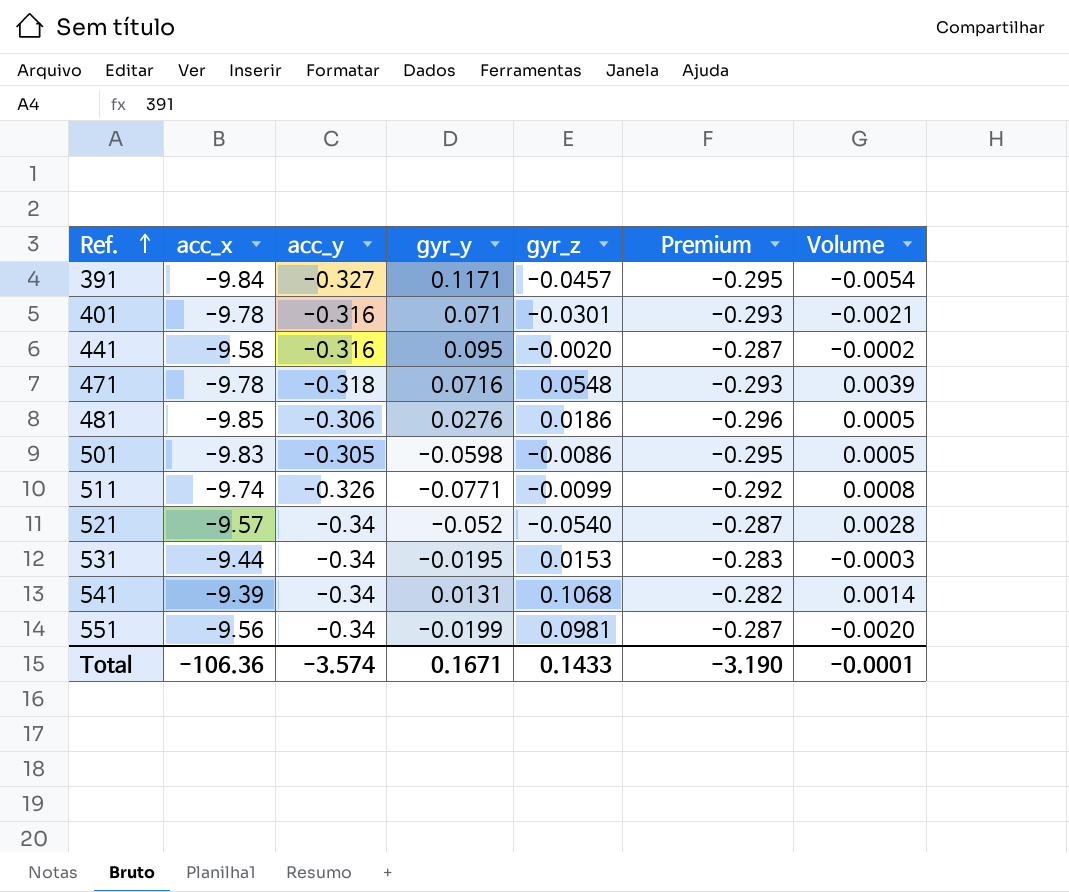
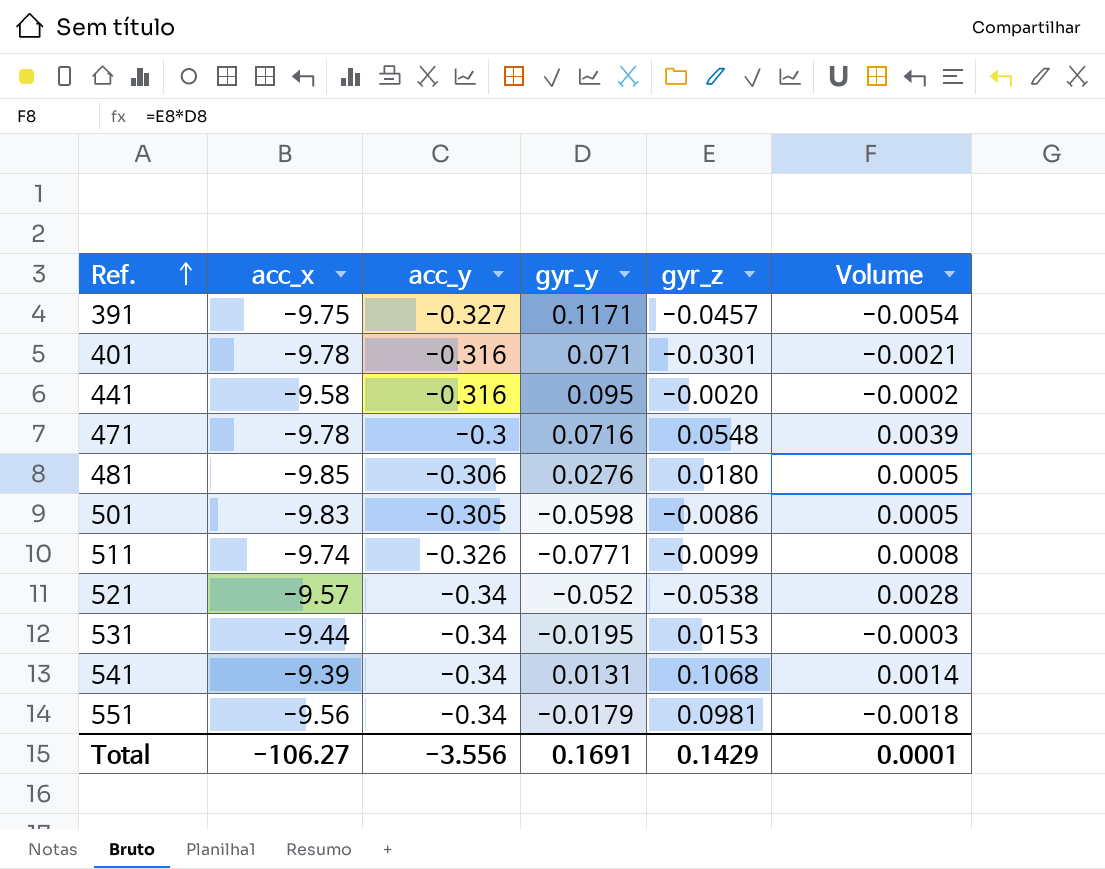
column Premium | formula: [acc_x] * 0.03 -> none
391 | acc_x: -9.84 -> -9.75
471 | acc_y: -0.318 -> -0.3
481 | gyr_z: 0.0186 -> 0.0180
521 | gyr_z: -0.0540 -> -0.0538
551 | gyr_y: -0.0199 -> -0.0179
551 | Volume: -0.0020 -> -0.0018
Total | acc_x: -106.36 -> -106.27
Total | acc_y: -3.574 -> -3.556
Total | gyr_y: 0.1671 -> 0.1691
Total | gyr_z: 0.1433 -> 0.1429
Total | Volume: -0.0001 -> 0.0001

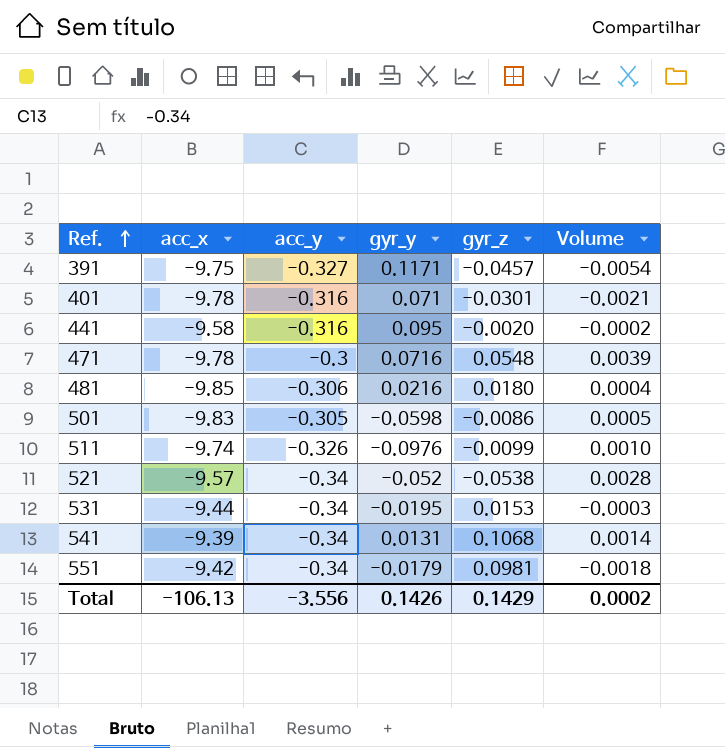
481 | gyr_y: 0.0276 -> 0.0216
481 | Volume: 0.0005 -> 0.0004
511 | gyr_y: -0.0771 -> -0.0976
511 | Volume: 0.0008 -> 0.0010
551 | acc_x: -9.56 -> -9.42
Total | acc_x: -106.27 -> -106.13
Total | gyr_y: 0.1691 -> 0.1426
Total | Volume: 0.0001 -> 0.0002

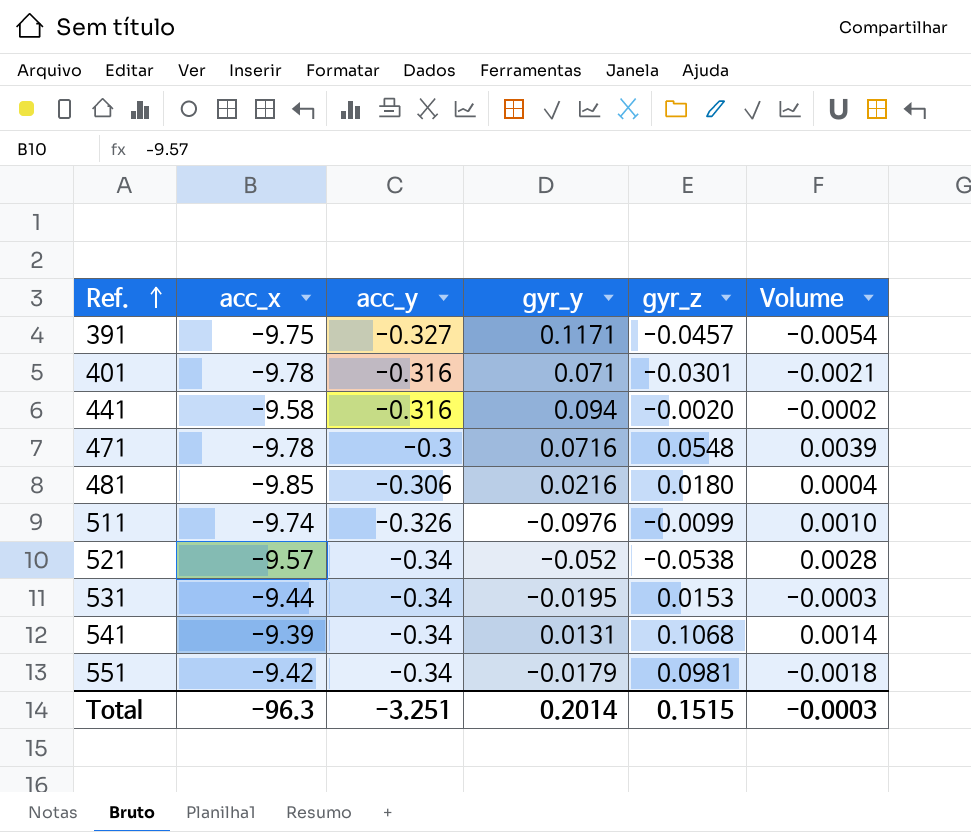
row 501: -9.83 | -0.305 | -0.0598 | -0.0086 | 0.0005 -> none
441 | gyr_y: 0.095 -> 0.094
Total | acc_x: -106.13 -> -96.3
Total | acc_y: -3.556 -> -3.251
Total | gyr_y: 0.1426 -> 0.2014
Total | gyr_z: 0.1429 -> 0.1515
Total | Volume: 0.0002 -> -0.0003

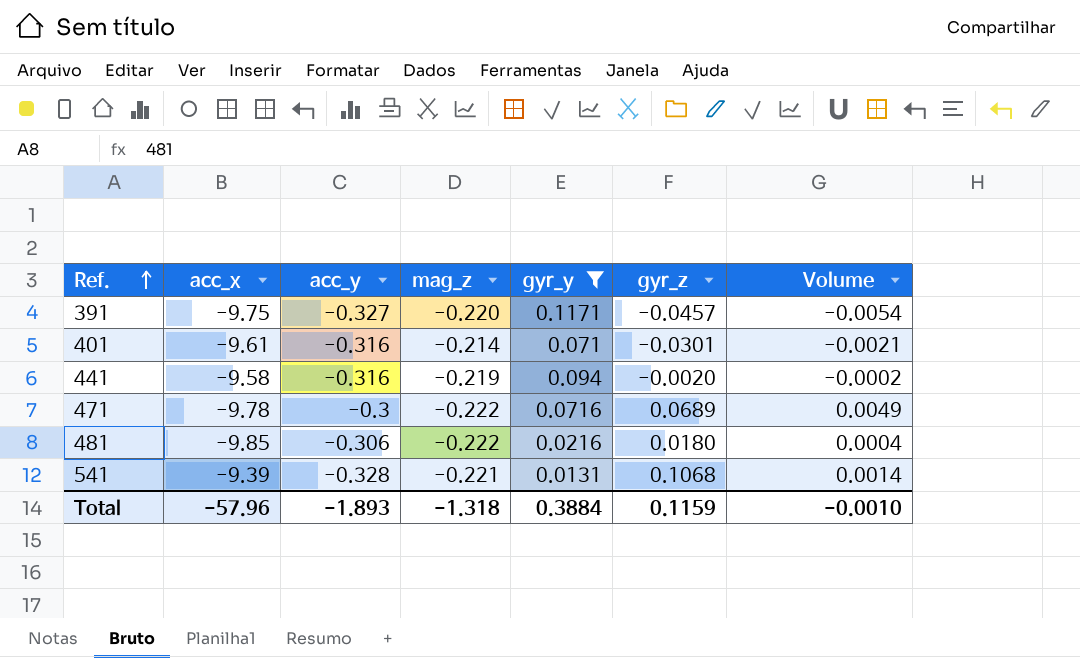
filter: none -> gyr_y >= 0.0131
column mag_z | position: none -> 4
401 | acc_x: -9.78 -> -9.61
471 | gyr_z: 0.0548 -> 0.0689
471 | Volume: 0.0039 -> 0.0049
541 | acc_y: -0.34 -> -0.328
Total | acc_x: -96.3 -> -57.96
Total | acc_y: -3.251 -> -1.893
Total | gyr_y: 0.2014 -> 0.3884
Total | gyr_z: 0.1515 -> 0.1159
Total | Volume: -0.0003 -> -0.0010

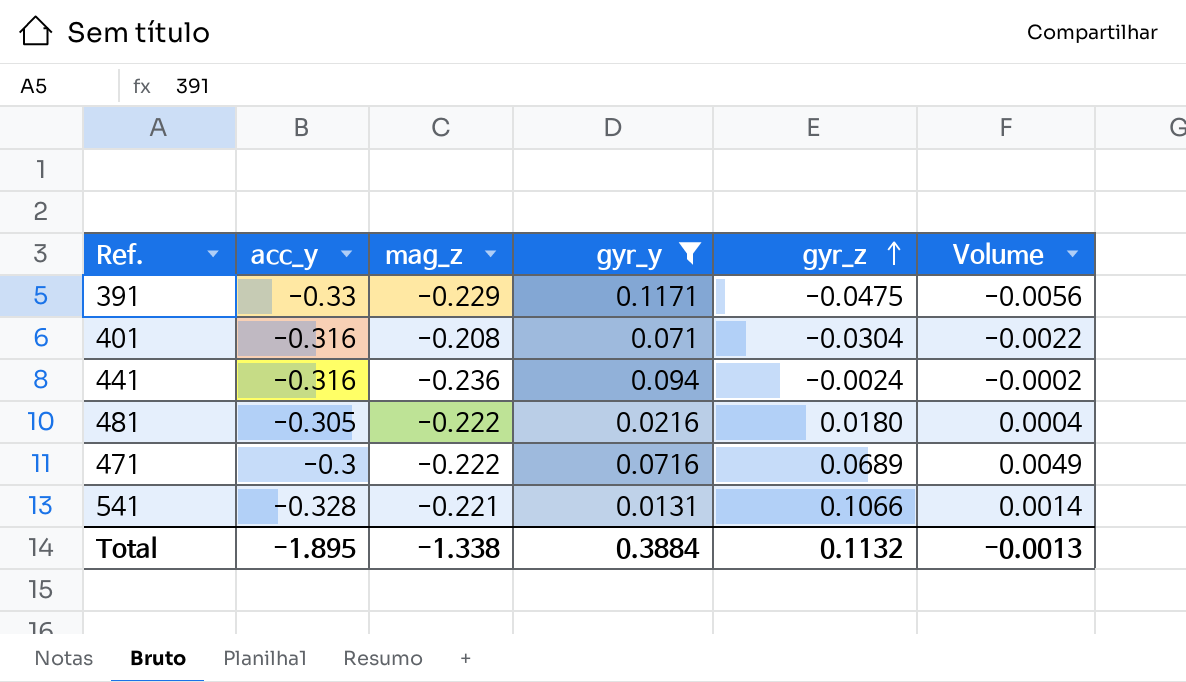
row order: Ref. ascending -> gyr_z ascending
column acc_x | position: 2 -> none
391 | acc_y: -0.327 -> -0.33
391 | mag_z: -0.220 -> -0.229
391 | gyr_z: -0.0457 -> -0.0475
391 | Volume: -0.0054 -> -0.0056
401 | mag_z: -0.214 -> -0.208
401 | gyr_z: -0.0301 -> -0.0304
401 | Volume: -0.0021 -> -0.0022
441 | mag_z: -0.219 -> -0.236
441 | gyr_z: -0.0020 -> -0.0024
481 | acc_y: -0.306 -> -0.305
541 | gyr_z: 0.1068 -> 0.1066
Total | acc_y: -1.893 -> -1.895
Total | mag_z: -1.318 -> -1.338
Total | gyr_z: 0.1159 -> 0.1132
Total | Volume: -0.0010 -> -0.0013

